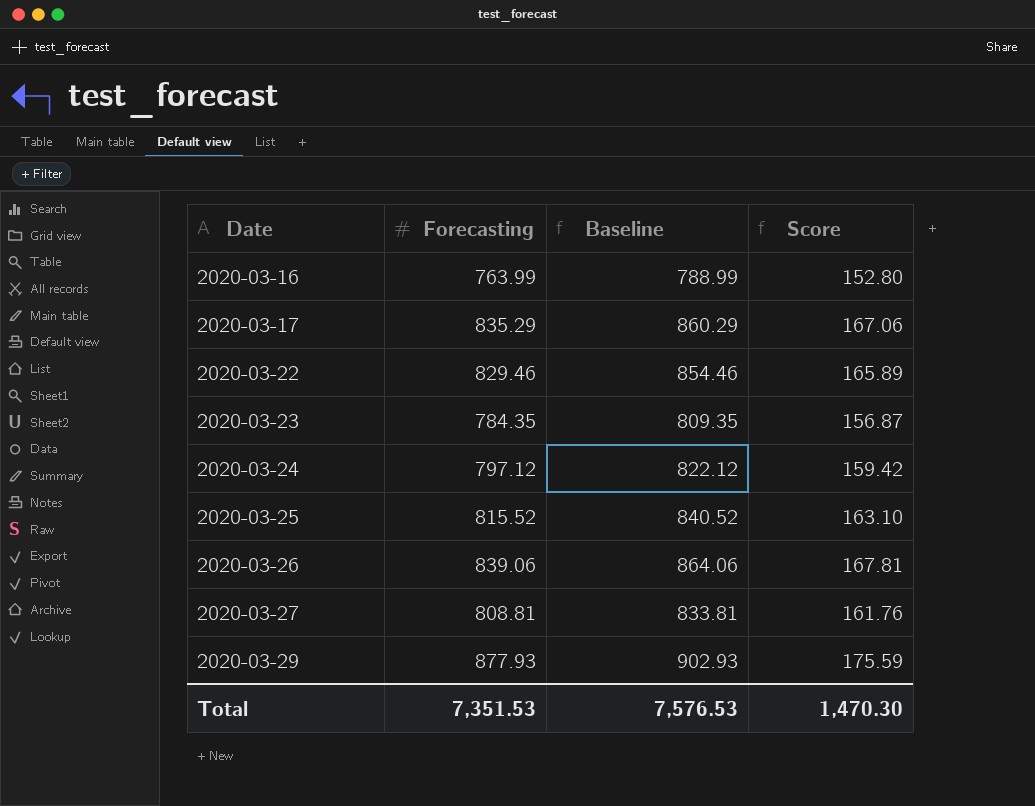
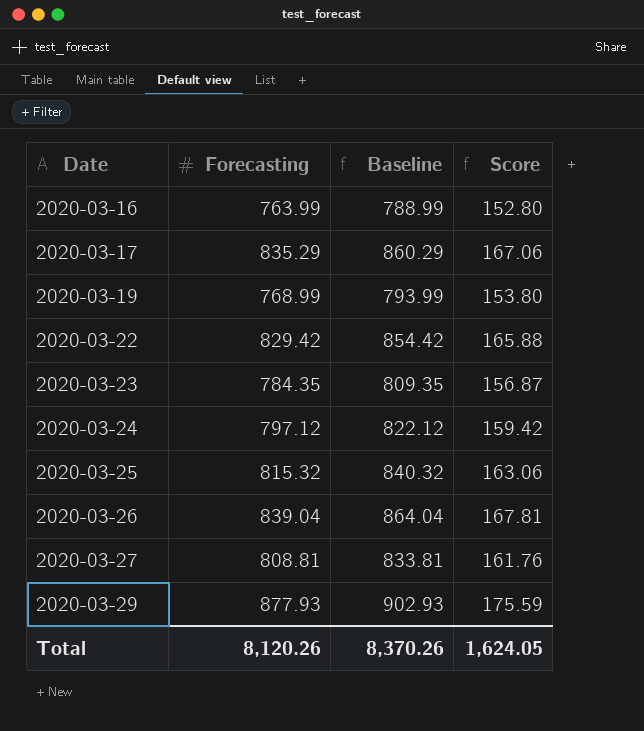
row 2020-03-19: none -> 768.99 | 793.99 | 153.80
2020-03-22 | Forecasting: 829.46 -> 829.42
2020-03-22 | Baseline: 854.46 -> 854.42
2020-03-22 | Score: 165.89 -> 165.88
2020-03-25 | Forecasting: 815.52 -> 815.32
2020-03-25 | Baseline: 840.52 -> 840.32
2020-03-25 | Score: 163.10 -> 163.06
2020-03-26 | Forecasting: 839.06 -> 839.04
2020-03-26 | Baseline: 864.06 -> 864.04
Total | Forecasting: 7,351.53 -> 8,120.26
Total | Baseline: 7,576.53 -> 8,370.26
Total | Score: 1,470.30 -> 1,624.05

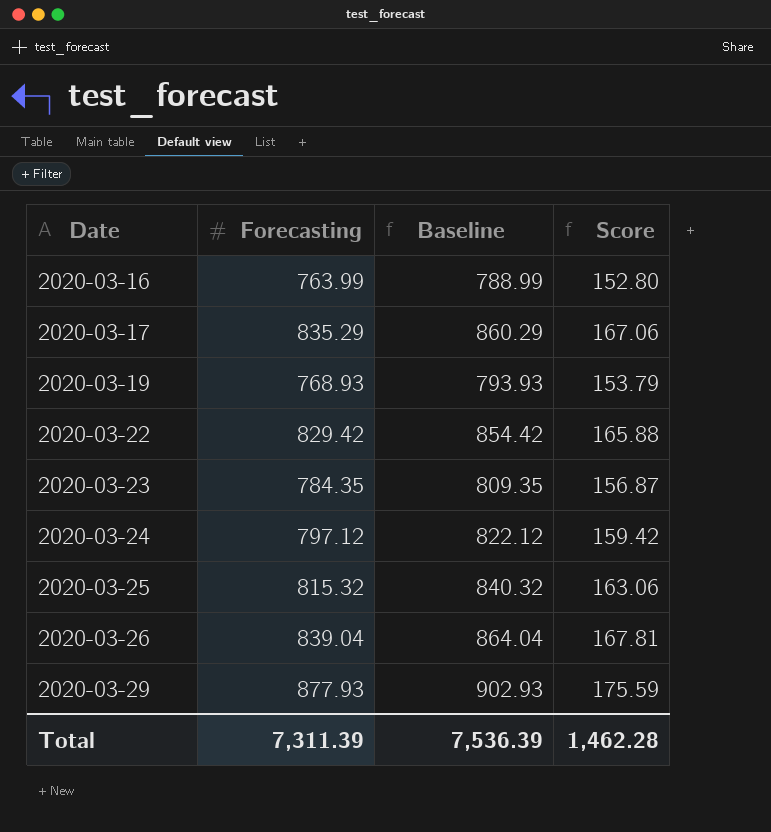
row 2020-03-27: 808.81 | 833.81 | 161.76 -> none
2020-03-19 | Forecasting: 768.99 -> 768.93
2020-03-19 | Baseline: 793.99 -> 793.93
2020-03-19 | Score: 153.80 -> 153.79
Total | Forecasting: 8,120.26 -> 7,311.39
Total | Baseline: 8,370.26 -> 7,536.39
Total | Score: 1,624.05 -> 1,462.28

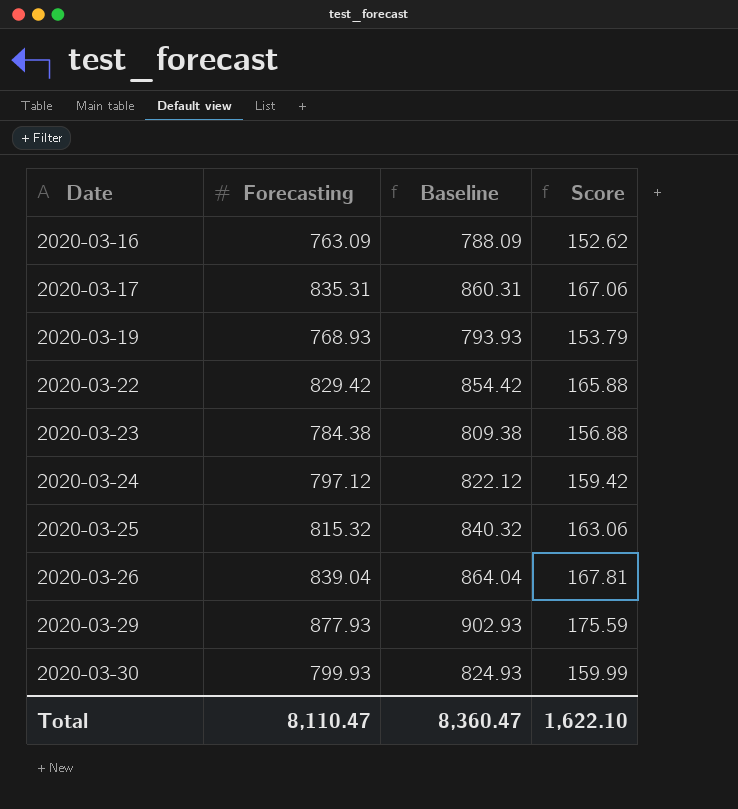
2020-03-16 | Forecasting: 763.99 -> 763.09
2020-03-16 | Baseline: 788.99 -> 788.09
2020-03-16 | Score: 152.80 -> 152.62
2020-03-17 | Forecasting: 835.29 -> 835.31
2020-03-17 | Baseline: 860.29 -> 860.31
2020-03-23 | Forecasting: 784.35 -> 784.38
2020-03-23 | Baseline: 809.35 -> 809.38
2020-03-23 | Score: 156.87 -> 156.88
row 2020-03-30: none -> 799.93 | 824.93 | 159.99
Total | Forecasting: 7,311.39 -> 8,110.47
Total | Baseline: 7,536.39 -> 8,360.47
Total | Score: 1,462.28 -> 1,622.10

